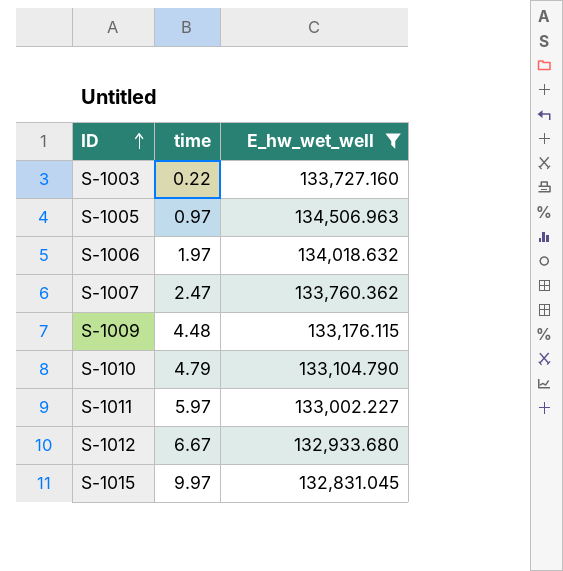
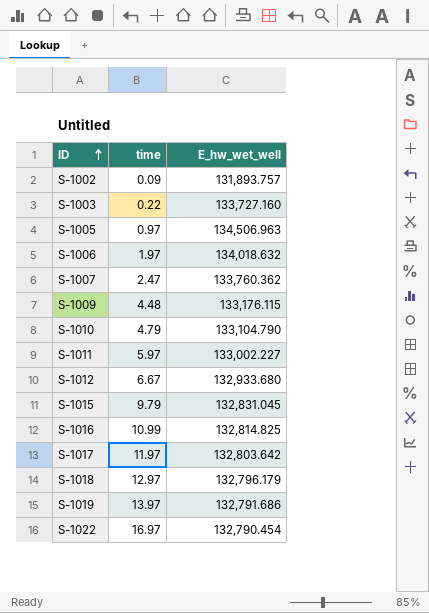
filter: E_hw_wet_well >= 132,831.045 -> none
S-1015 | time: 9.97 -> 9.79

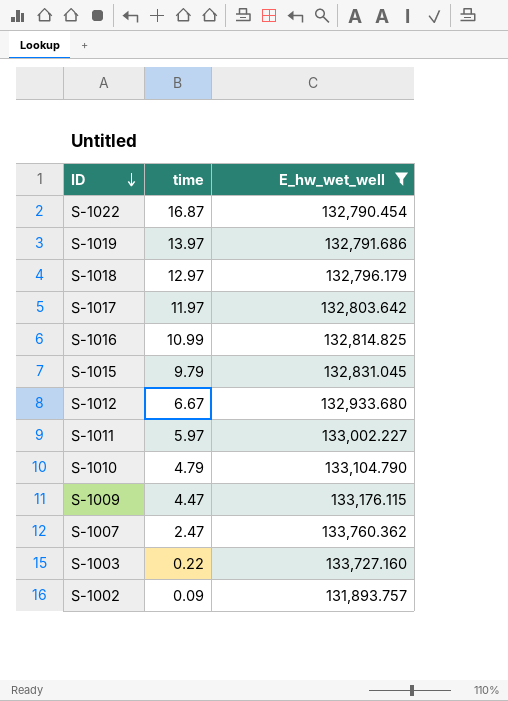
filter: none -> E_hw_wet_well <= 133,760.362
row order: ID ascending -> ID descending
S-1022 | time: 16.97 -> 16.87
S-1009 | time: 4.48 -> 4.47

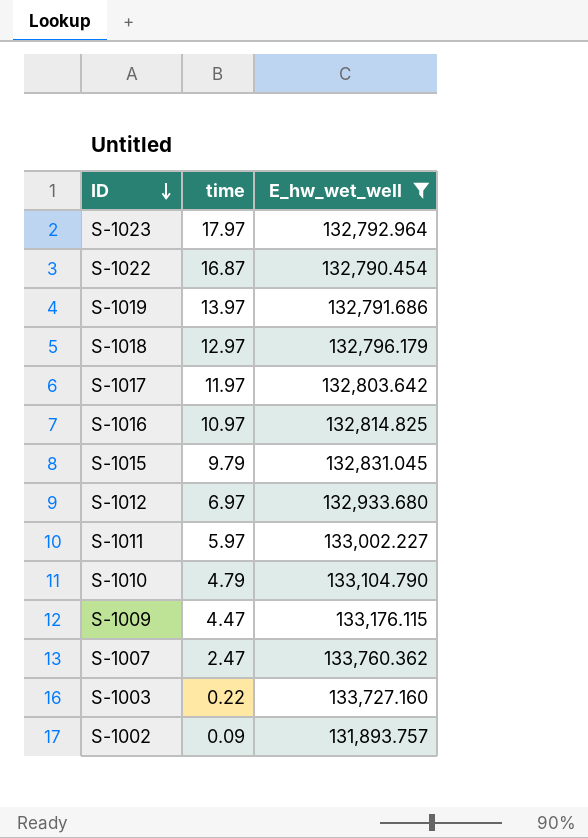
row S-1023: none -> 17.97 | 132,792.964
S-1016 | time: 10.99 -> 10.97
S-1012 | time: 6.67 -> 6.97

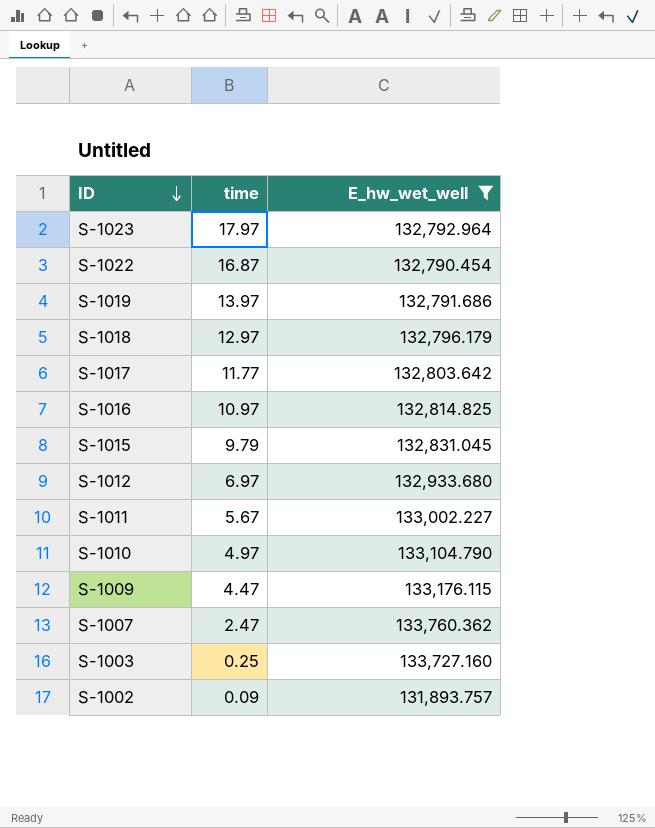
S-1017 | time: 11.97 -> 11.77
S-1011 | time: 5.97 -> 5.67
S-1010 | time: 4.79 -> 4.97
S-1003 | time: 0.22 -> 0.25

